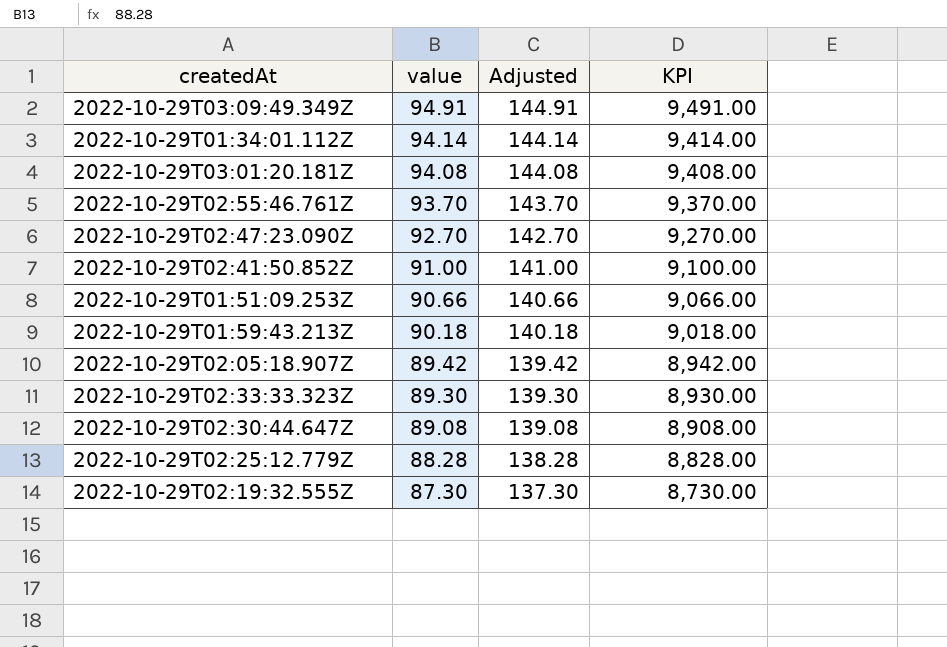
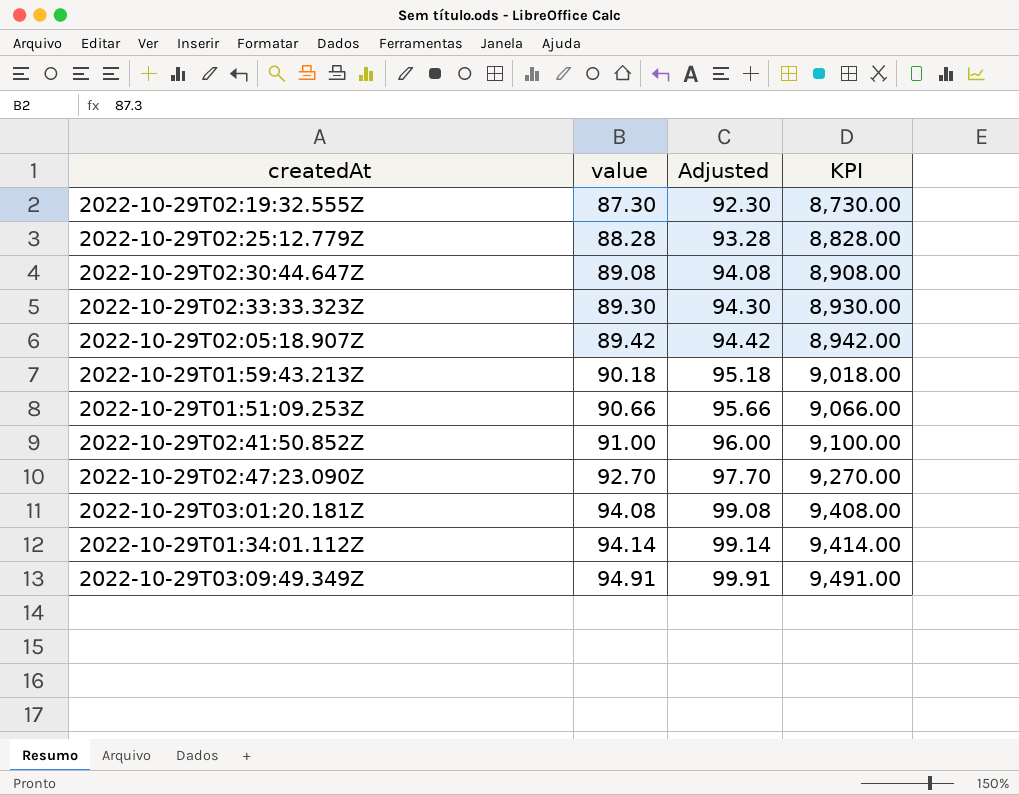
row order: value descending -> value ascending
column Adjusted | formula: [value] + 50 -> [value] + 5
row 2022-10-29T02:55:46.761Z: 93.70 | 143.70 | 9,370.00 -> none

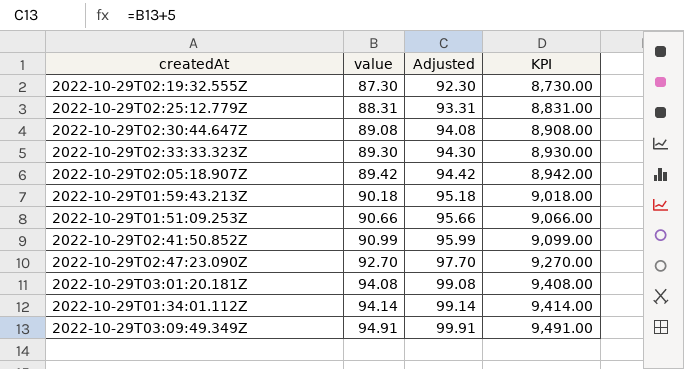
2022-10-29T02:25:12.779Z | value: 88.28 -> 88.31
2022-10-29T02:25:12.779Z | Adjusted: 93.28 -> 93.31
2022-10-29T02:25:12.779Z | KPI: 8,828.00 -> 8,831.00
2022-10-29T02:41:50.852Z | value: 91.00 -> 90.99
2022-10-29T02:41:50.852Z | Adjusted: 96.00 -> 95.99
2022-10-29T02:41:50.852Z | KPI: 9,100.00 -> 9,099.00

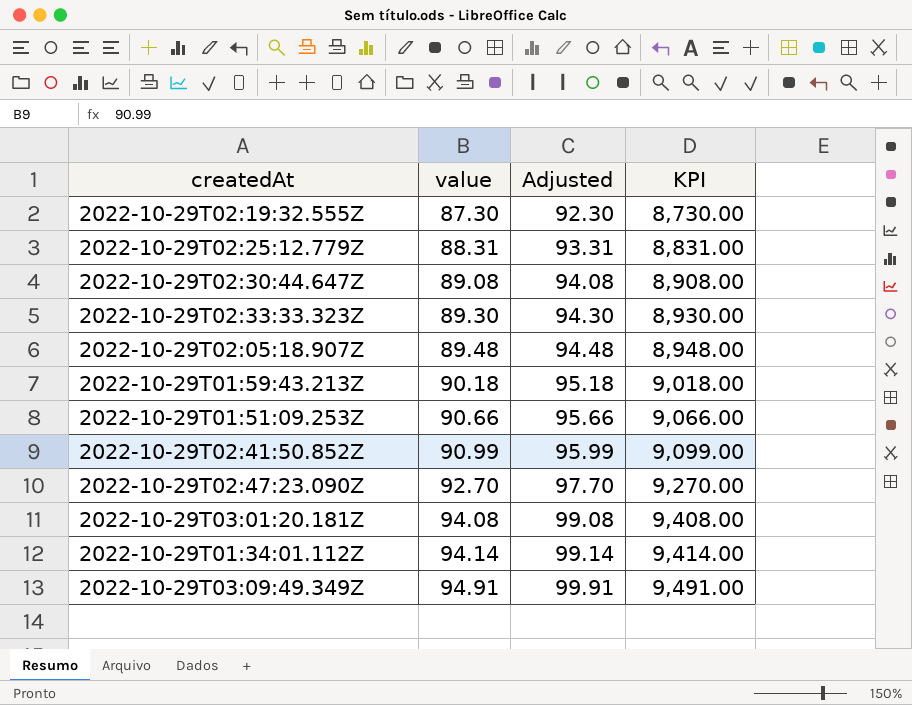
2022-10-29T02:05:18.907Z | value: 89.42 -> 89.48
2022-10-29T02:05:18.907Z | Adjusted: 94.42 -> 94.48
2022-10-29T02:05:18.907Z | KPI: 8,942.00 -> 8,948.00

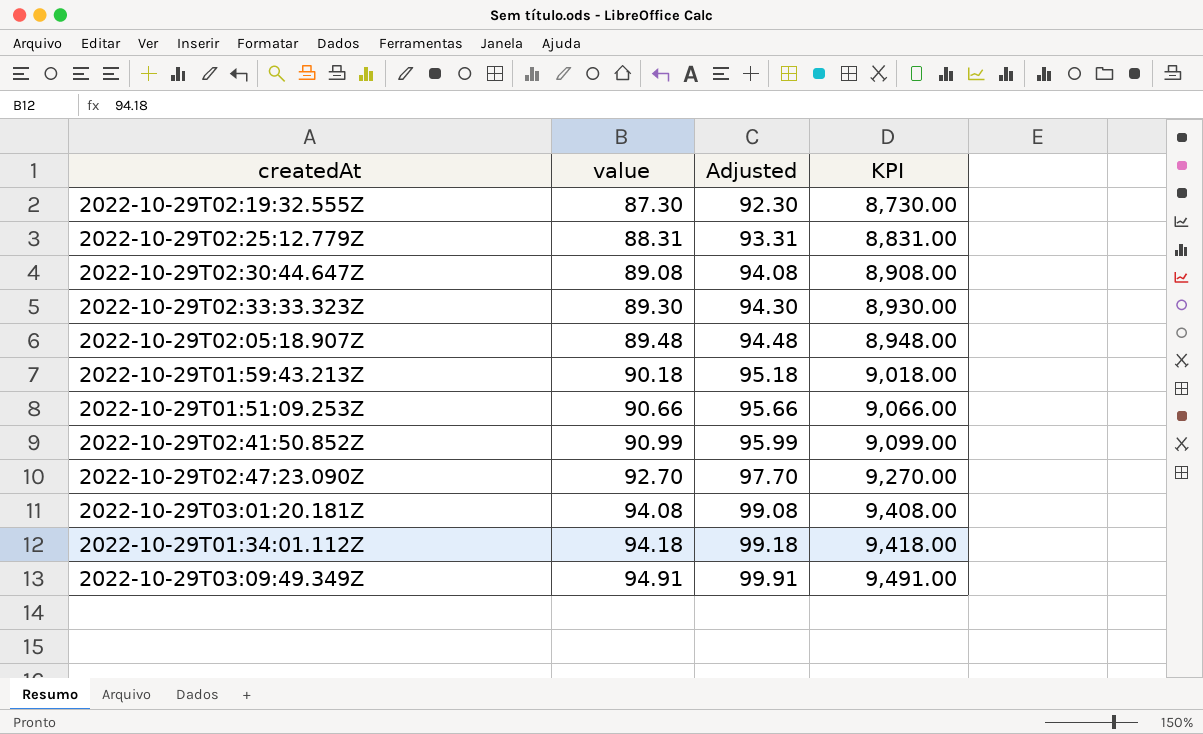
2022-10-29T01:34:01.112Z | value: 94.14 -> 94.18
2022-10-29T01:34:01.112Z | Adjusted: 99.14 -> 99.18
2022-10-29T01:34:01.112Z | KPI: 9,414.00 -> 9,418.00

